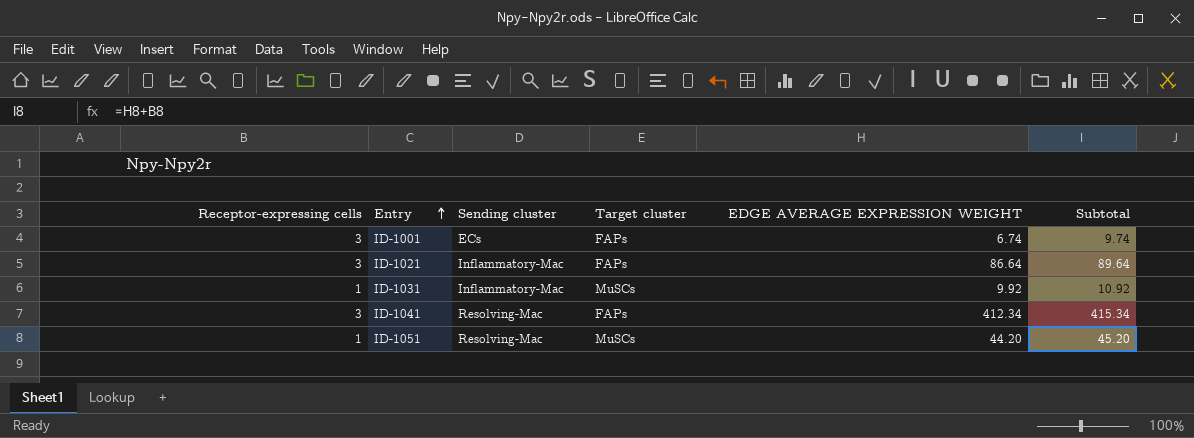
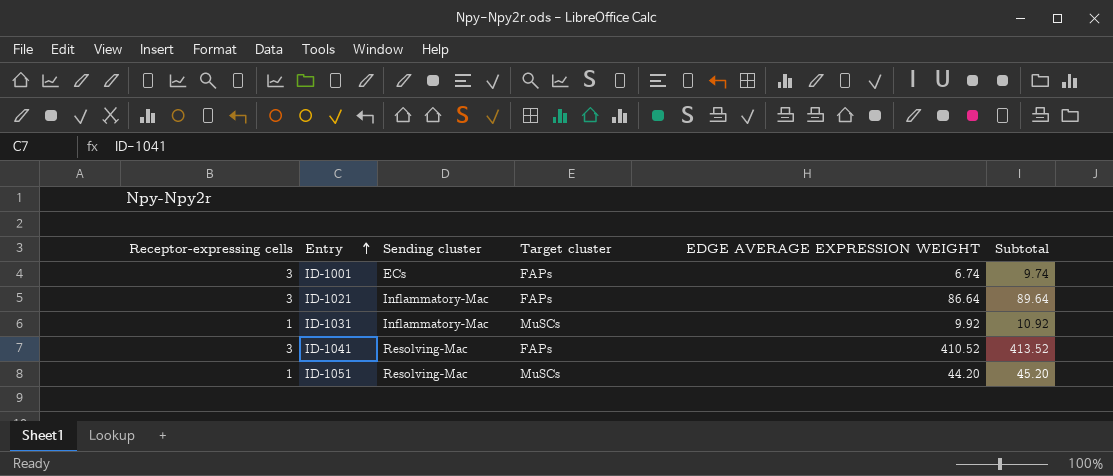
ID-1041 | EDGE AVERAGE EXPRESSION WEIGHT: 412.34 -> 410.52
ID-1041 | Subtotal: 415.34 -> 413.52

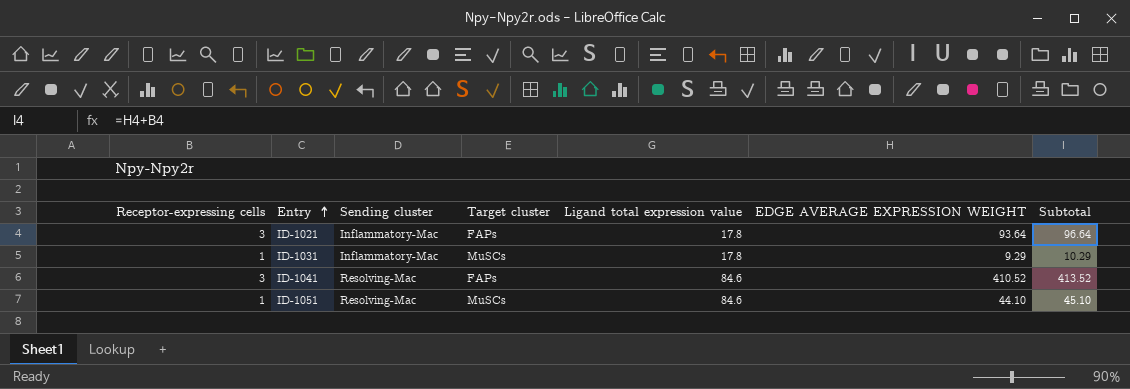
column Ligand total expression value | position: none -> 5
row ID-1001: 3 | ECs | FAPs | 6.74 | 9.74 -> none
ID-1021 | EDGE AVERAGE EXPRESSION WEIGHT: 86.64 -> 93.64
ID-1021 | Subtotal: 89.64 -> 96.64
ID-1031 | EDGE AVERAGE EXPRESSION WEIGHT: 9.92 -> 9.29
ID-1031 | Subtotal: 10.92 -> 10.29
ID-1051 | EDGE AVERAGE EXPRESSION WEIGHT: 44.20 -> 44.10
ID-1051 | Subtotal: 45.20 -> 45.10

